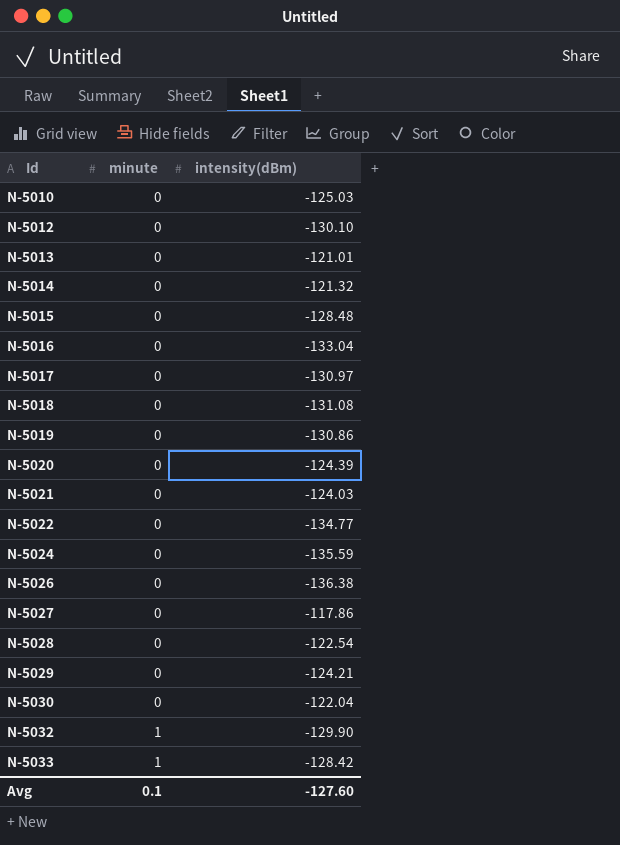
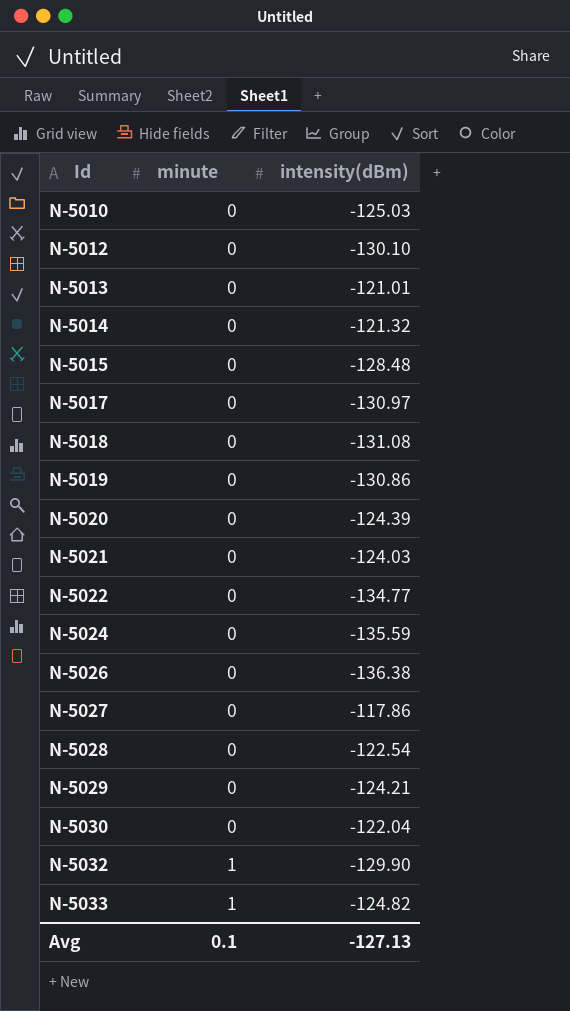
row N-5016: 0 | -133.04 -> none
N-5033 | intensity(dBm): -128.42 -> -124.82
Avg | intensity(dBm): -127.60 -> -127.13

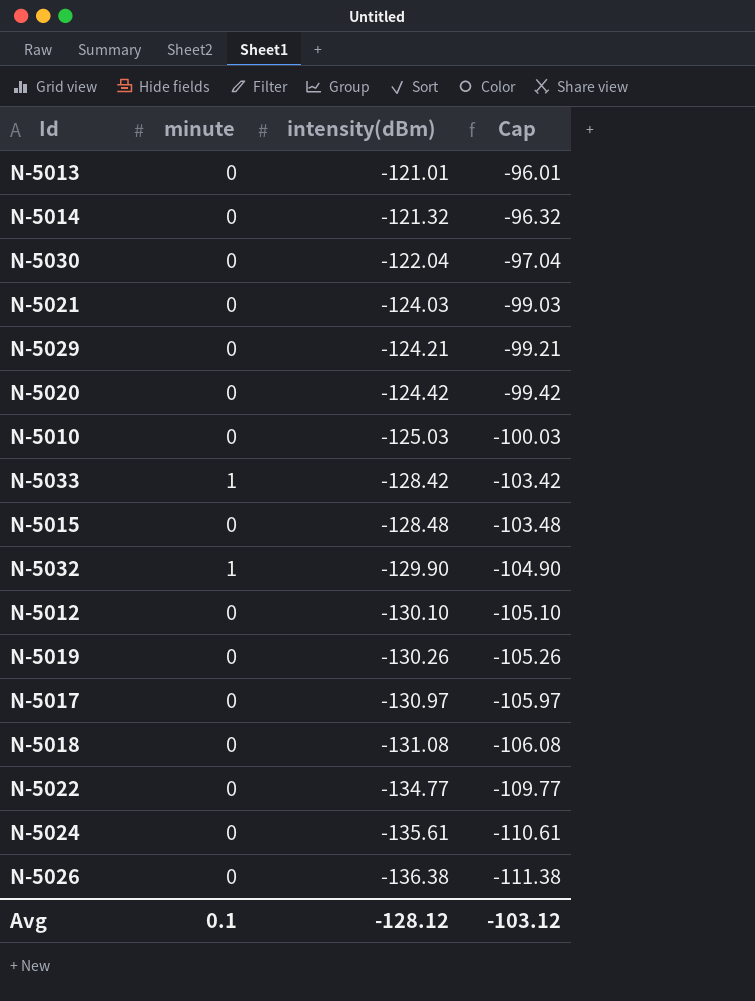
row order: Id ascending -> intensity(dBm) descending
column Cap | formula: none -> [intensity(dBm)] + 25
row N-5027: 0 | -117.86 -> none
row N-5028: 0 | -122.54 -> none
N-5020 | intensity(dBm): -124.39 -> -124.42
N-5033 | intensity(dBm): -124.82 -> -128.42
N-5019 | intensity(dBm): -130.86 -> -130.26
N-5024 | intensity(dBm): -135.59 -> -135.61
Avg | intensity(dBm): -127.13 -> -128.12

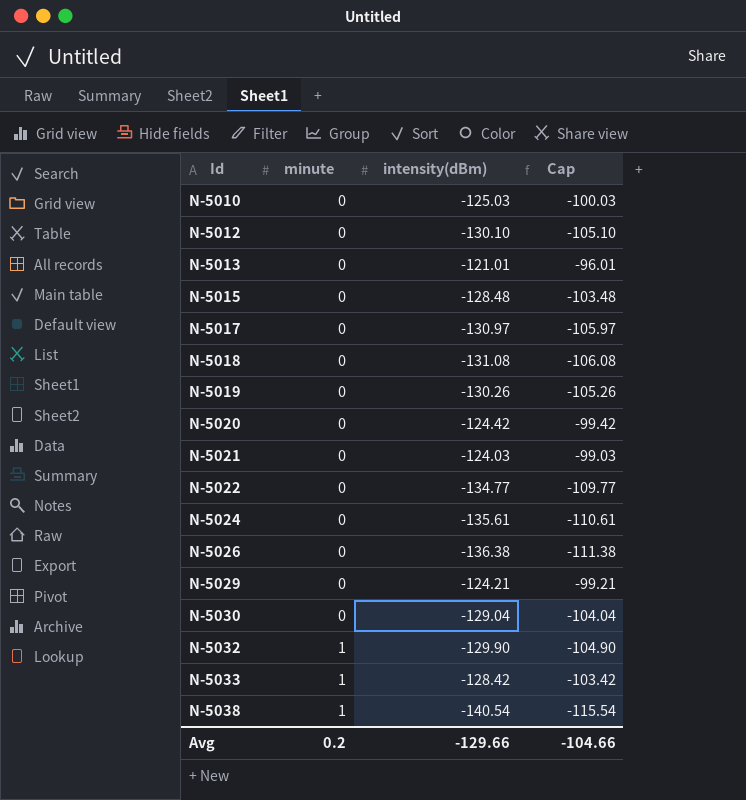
row order: intensity(dBm) descending -> Id ascending
row N-5014: 0 | -121.32 | -96.32 -> none
N-5030 | intensity(dBm): -122.04 -> -129.04
N-5030 | Cap: -97.04 -> -104.04
row N-5038: none -> 1 | -140.54 | -115.54
Avg | minute: 0.1 -> 0.2
Avg | intensity(dBm): -128.12 -> -129.66
Avg | Cap: -103.12 -> -104.66

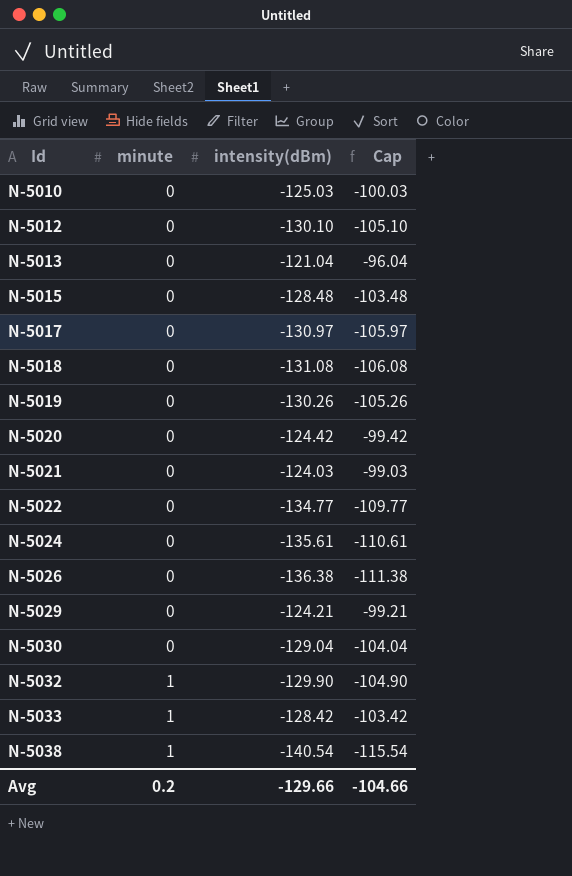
N-5013 | intensity(dBm): -121.01 -> -121.04
N-5013 | Cap: -96.01 -> -96.04

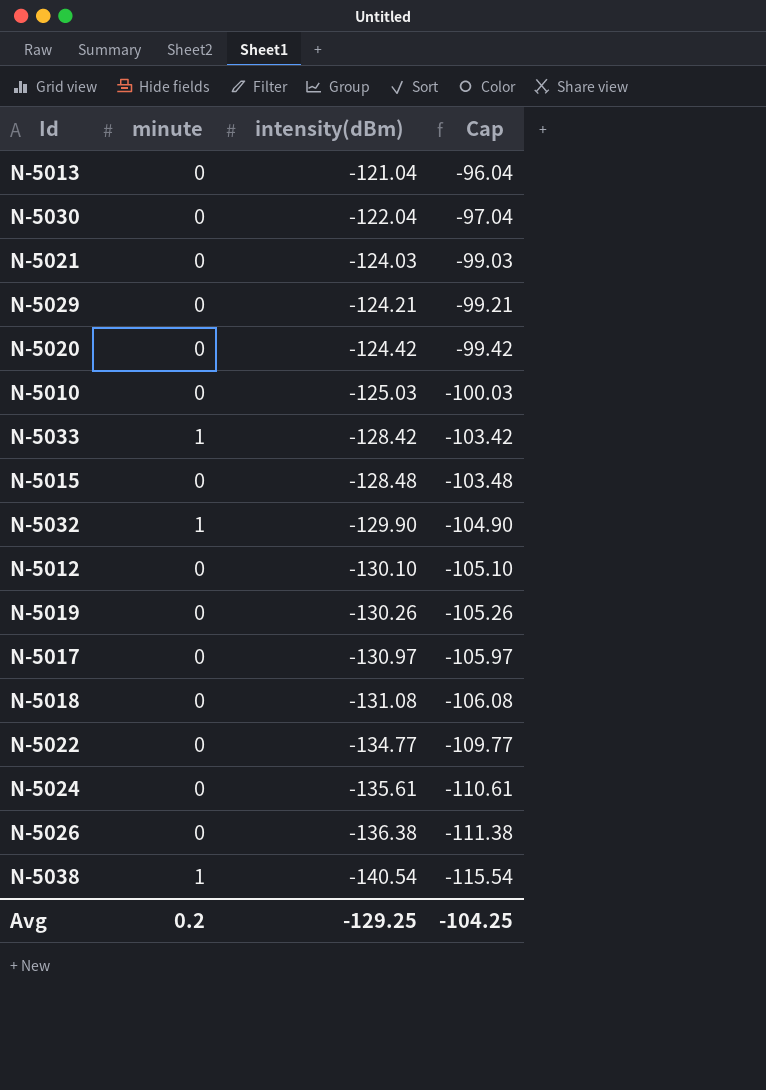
row order: Id ascending -> intensity(dBm) descending
N-5030 | intensity(dBm): -129.04 -> -122.04
N-5030 | Cap: -104.04 -> -97.04
Avg | intensity(dBm): -129.66 -> -129.25
Avg | Cap: -104.66 -> -104.25

